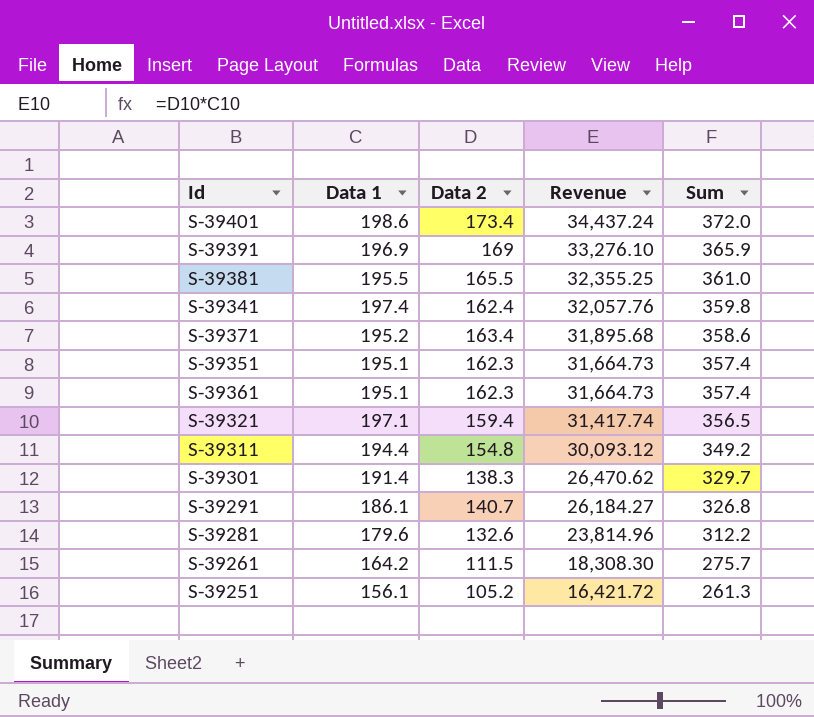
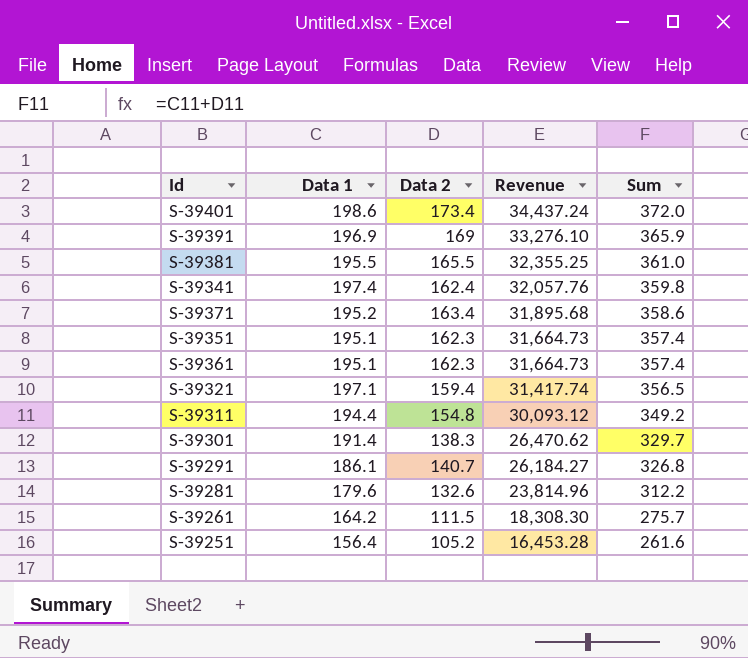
S-39251 | Data 1: 156.1 -> 156.4
S-39251 | Revenue: 16,421.72 -> 16,453.28
S-39251 | Sum: 261.3 -> 261.6

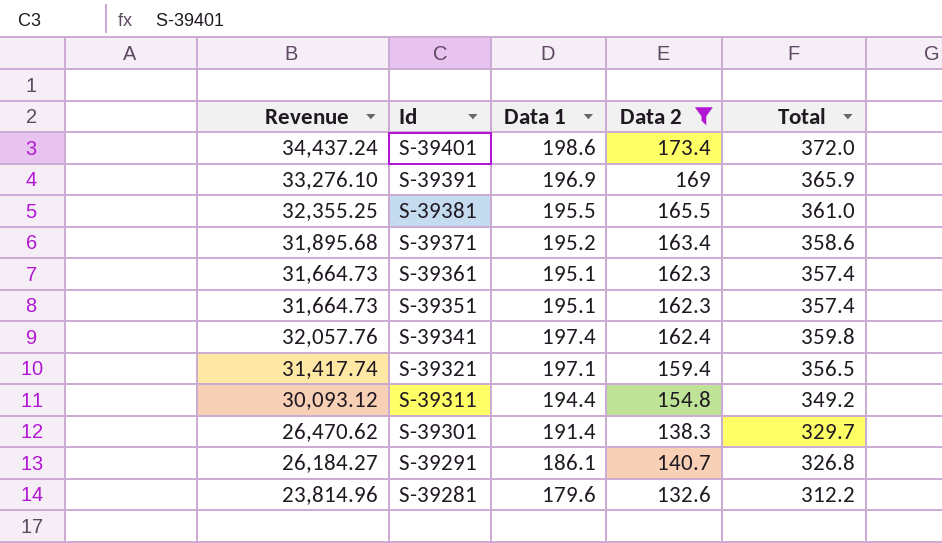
filter: none -> Data 2 >= 132.6
row order: Revenue descending -> Id descending
column Revenue | position: 4 -> 1
column name: Sum -> Total

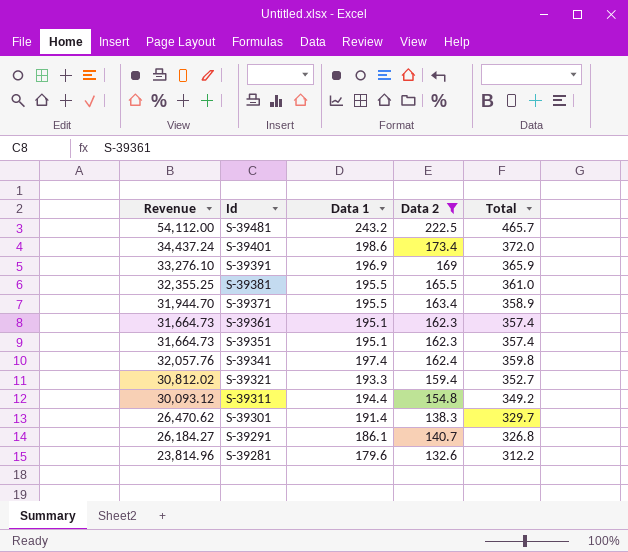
row S-39481: none -> 54,112.00 | 243.2 | 222.5 | 465.7
S-39371 | Revenue: 31,895.68 -> 31,944.70
S-39371 | Data 1: 195.2 -> 195.5
S-39371 | Total: 358.6 -> 358.9
S-39321 | Revenue: 31,417.74 -> 30,812.02
S-39321 | Data 1: 197.1 -> 193.3
S-39321 | Total: 356.5 -> 352.7

